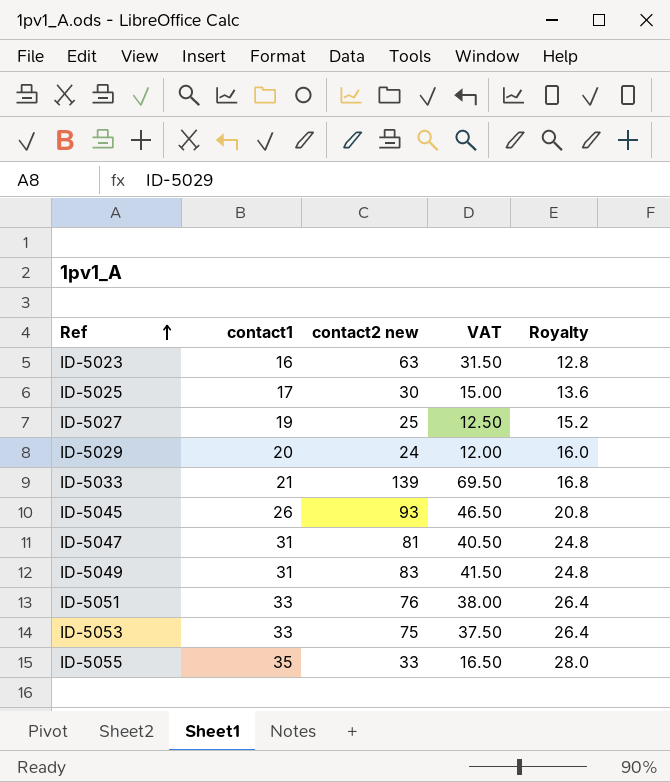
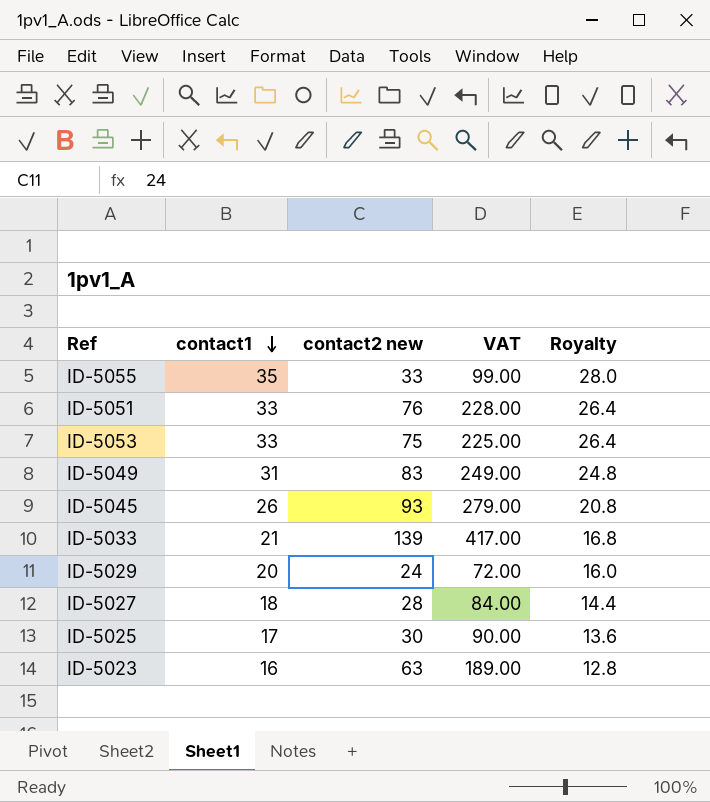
row order: Ref ascending -> contact1 descending
column VAT | formula: [contact2 new] * 0.5 -> [contact2 new] * 3
row ID-5047: 31 | 81 | 40.50 | 24.8 -> none
ID-5027 | contact1: 19 -> 18
ID-5027 | contact2 new: 25 -> 28
ID-5027 | Royalty: 15.2 -> 14.4

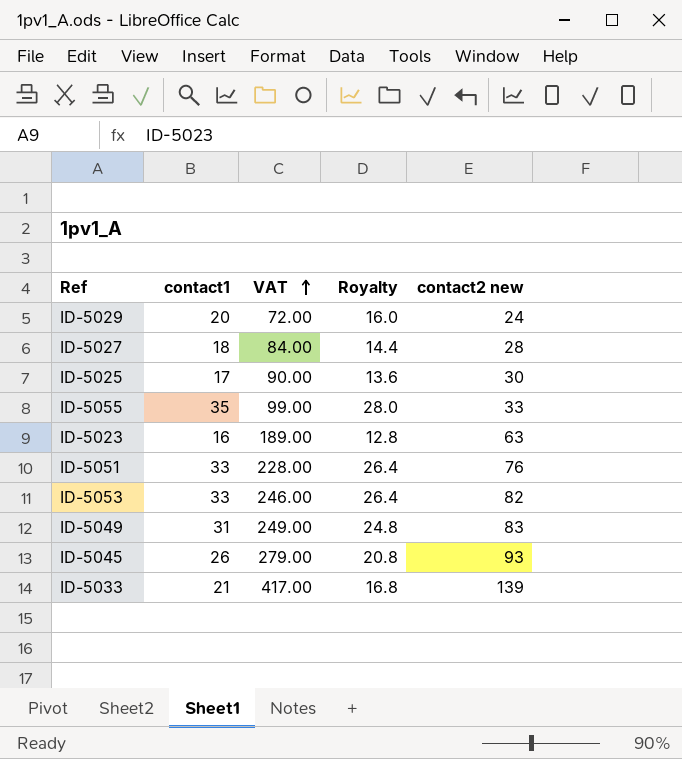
row order: contact1 descending -> VAT ascending
column contact2 new | position: 3 -> 5
ID-5053 | VAT: 225.00 -> 246.00
ID-5053 | contact2 new: 75 -> 82

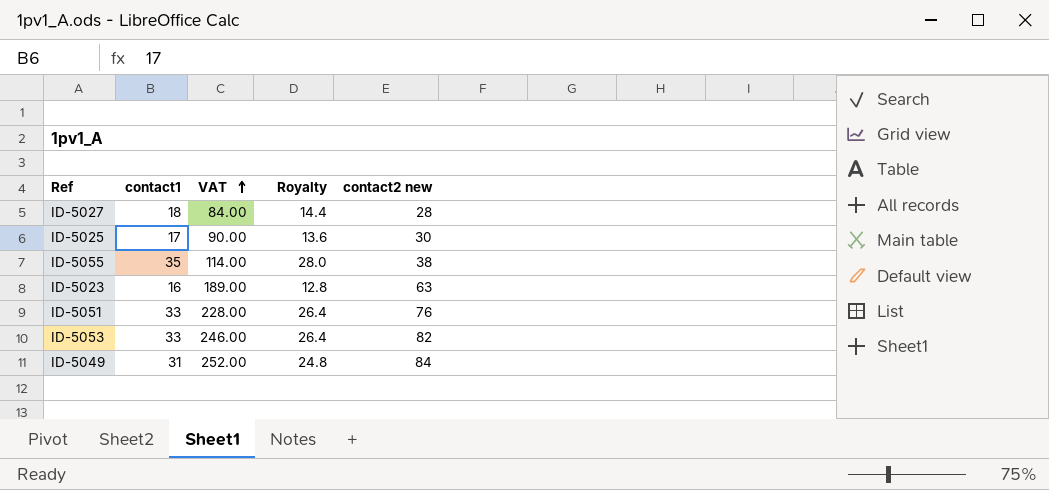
row ID-5029: 20 | 72.00 | 16.0 | 24 -> none
row ID-5045: 26 | 279.00 | 20.8 | 93 -> none
row ID-5033: 21 | 417.00 | 16.8 | 139 -> none
ID-5055 | VAT: 99.00 -> 114.00
ID-5055 | contact2 new: 33 -> 38
ID-5049 | VAT: 249.00 -> 252.00
ID-5049 | contact2 new: 83 -> 84

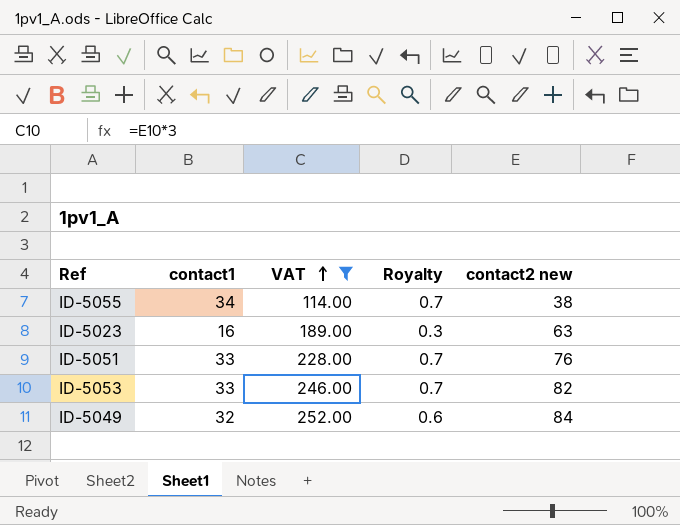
filter: none -> VAT >= 114.00
column Royalty | formula: [contact1] * 0.8 -> [contact1] * 0.02
ID-5055 | contact1: 35 -> 34
ID-5049 | contact1: 31 -> 32

